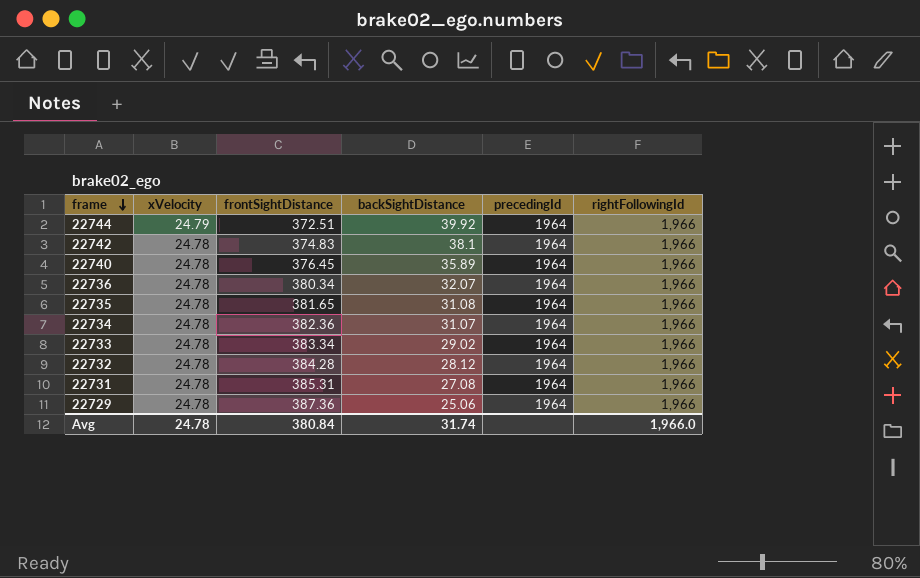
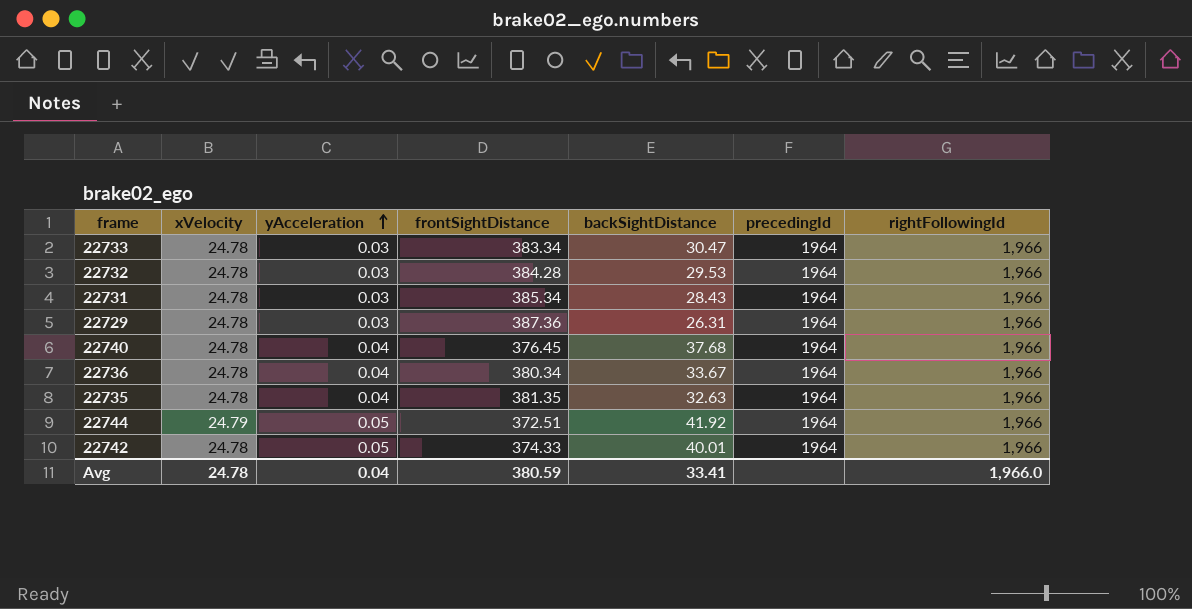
row order: frame descending -> yAcceleration ascending
column yAcceleration | position: none -> 3
row 22734: 24.78 | 382.36 | 31.07 | 1964 | 1,966 -> none
22733 | backSightDistance: 29.02 -> 30.47
22732 | backSightDistance: 28.12 -> 29.53
22731 | frontSightDistance: 385.31 -> 385.34
22731 | backSightDistance: 27.08 -> 28.43
22729 | backSightDistance: 25.06 -> 26.31
22740 | backSightDistance: 35.89 -> 37.68
22736 | backSightDistance: 32.07 -> 33.67
22735 | frontSightDistance: 381.65 -> 381.35
22735 | backSightDistance: 31.08 -> 32.63
22744 | backSightDistance: 39.92 -> 41.92
22742 | frontSightDistance: 374.83 -> 374.33
22742 | backSightDistance: 38.1 -> 40.01
Avg | frontSightDistance: 380.84 -> 380.59
Avg | backSightDistance: 31.74 -> 33.41

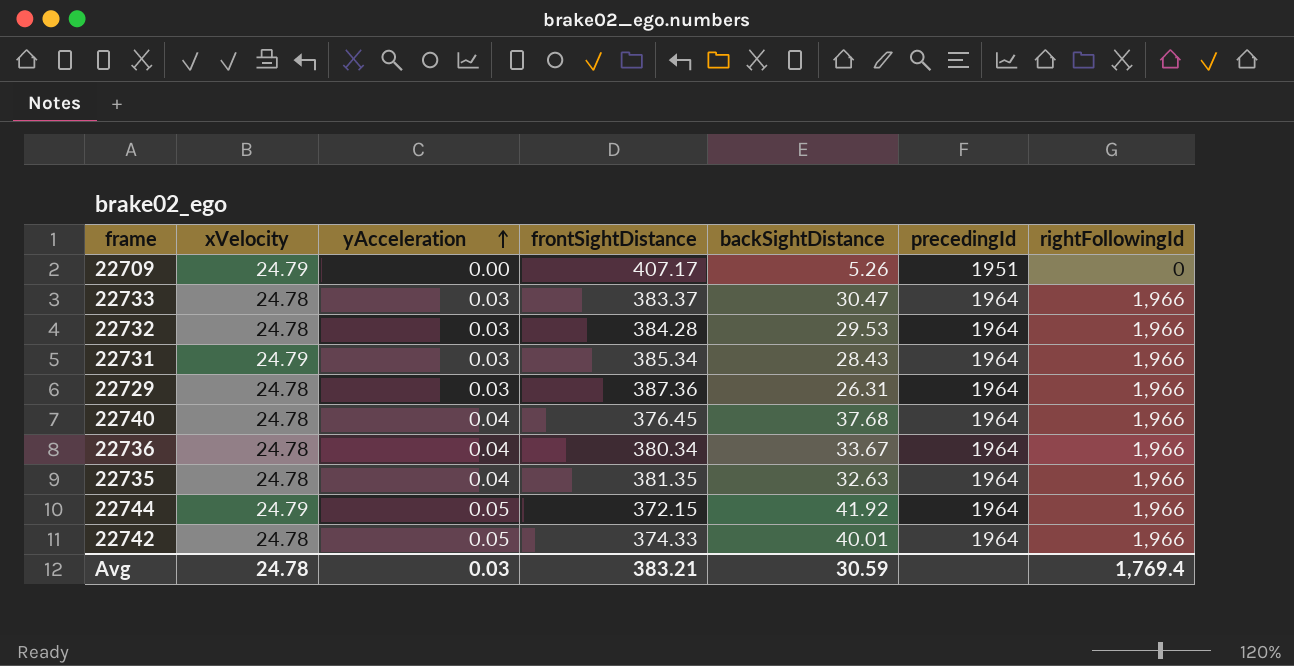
row 22709: none -> 24.79 | 0.00 | 407.17 | 5.26 | 1951 | 0
22733 | frontSightDistance: 383.34 -> 383.37
22731 | xVelocity: 24.78 -> 24.79
22744 | frontSightDistance: 372.51 -> 372.15
Avg | yAcceleration: 0.04 -> 0.03
Avg | frontSightDistance: 380.59 -> 383.21
Avg | backSightDistance: 33.41 -> 30.59
Avg | rightFollowingId: 1,966.0 -> 1,769.4

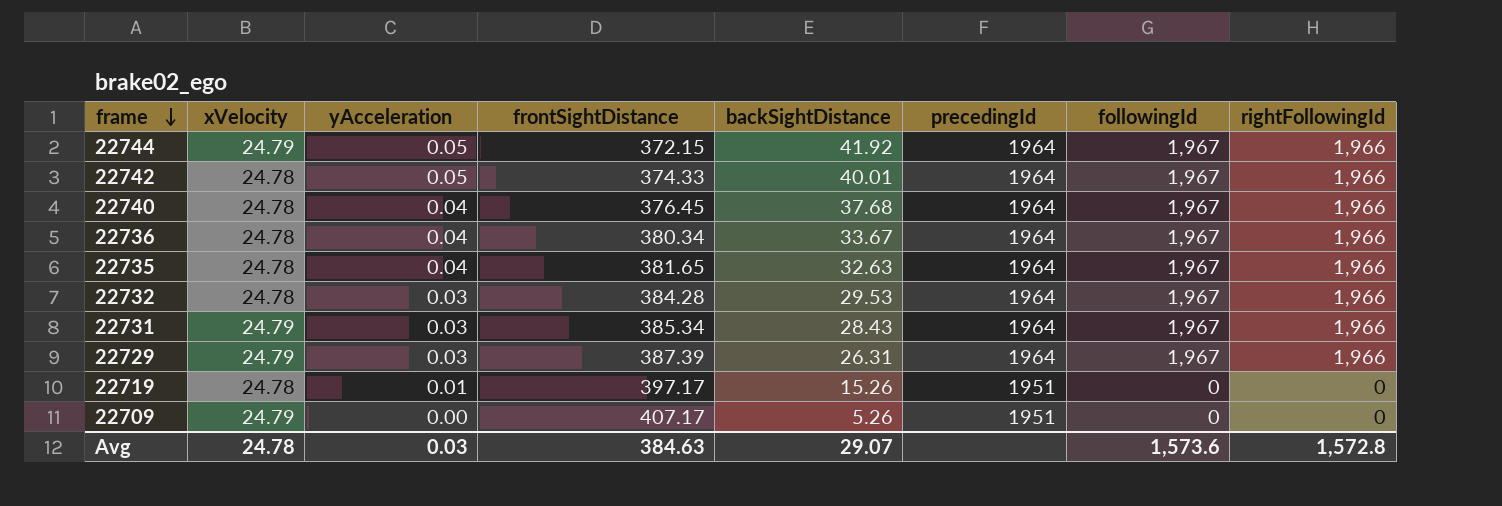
row order: yAcceleration ascending -> frame descending
column followingId | position: none -> 7
row 22733: 24.78 | 0.03 | 383.37 | 30.47 | 1964 | 1,966 -> none
22735 | frontSightDistance: 381.35 -> 381.65
22729 | xVelocity: 24.78 -> 24.79
22729 | frontSightDistance: 387.36 -> 387.39
row 22719: none -> 24.78 | 0.01 | 397.17 | 15.26 | 1951 | 0 | 0
Avg | frontSightDistance: 383.21 -> 384.63
Avg | backSightDistance: 30.59 -> 29.07
Avg | rightFollowingId: 1,769.4 -> 1,572.8

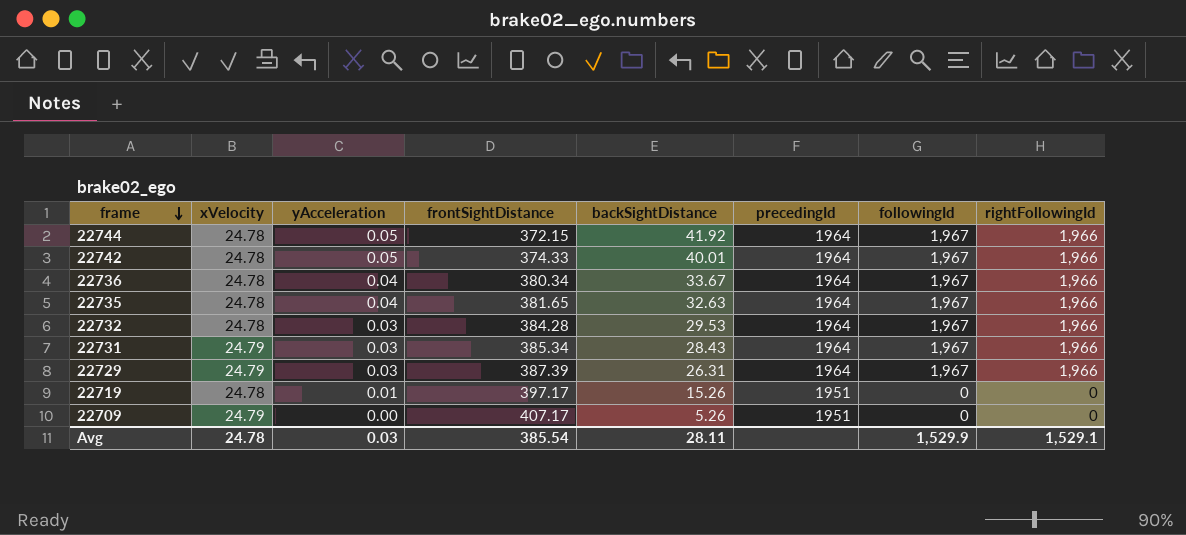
row 22740: 24.78 | 0.04 | 376.45 | 37.68 | 1964 | 1,967 | 1,966 -> none
22744 | xVelocity: 24.79 -> 24.78
Avg | frontSightDistance: 384.63 -> 385.54
Avg | backSightDistance: 29.07 -> 28.11
Avg | followingId: 1,573.6 -> 1,529.9
Avg | rightFollowingId: 1,572.8 -> 1,529.1

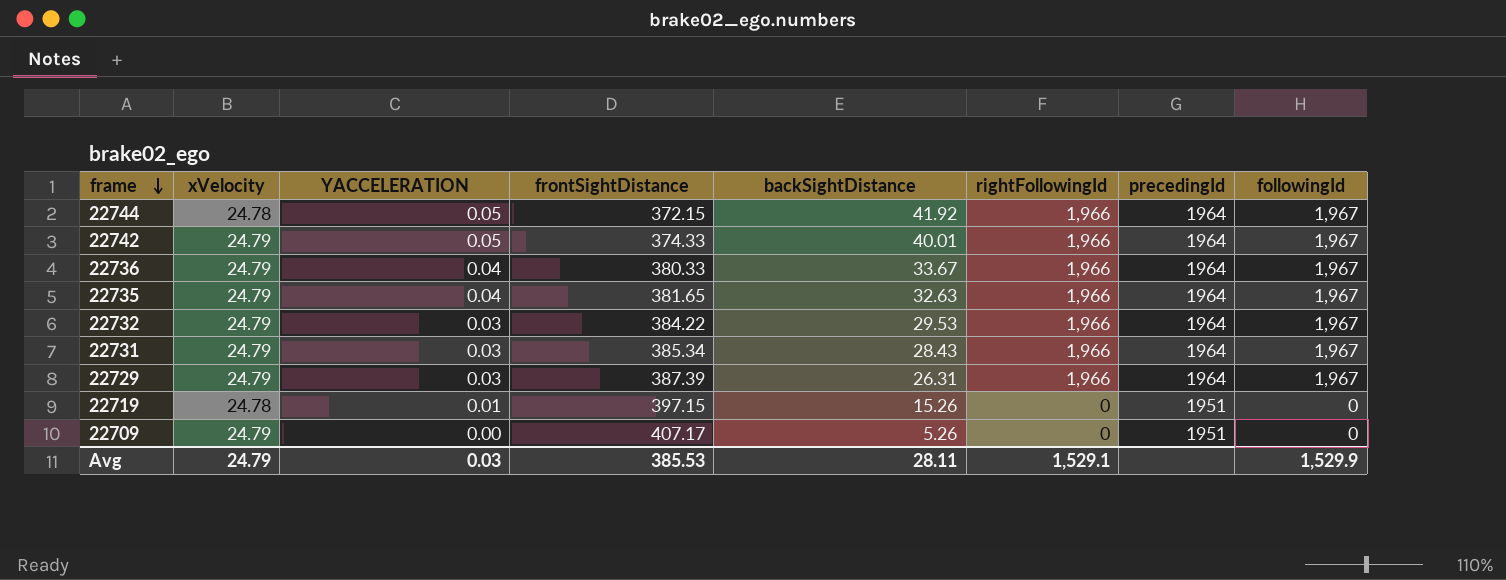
column name: yAcceleration -> YACCELERATION
column rightFollowingId | position: 8 -> 6
22742 | xVelocity: 24.78 -> 24.79
22736 | xVelocity: 24.78 -> 24.79
22736 | frontSightDistance: 380.34 -> 380.33
22735 | xVelocity: 24.78 -> 24.79
22732 | xVelocity: 24.78 -> 24.79
22732 | frontSightDistance: 384.28 -> 384.22
22719 | frontSightDistance: 397.17 -> 397.15
Avg | xVelocity: 24.78 -> 24.79
Avg | frontSightDistance: 385.54 -> 385.53

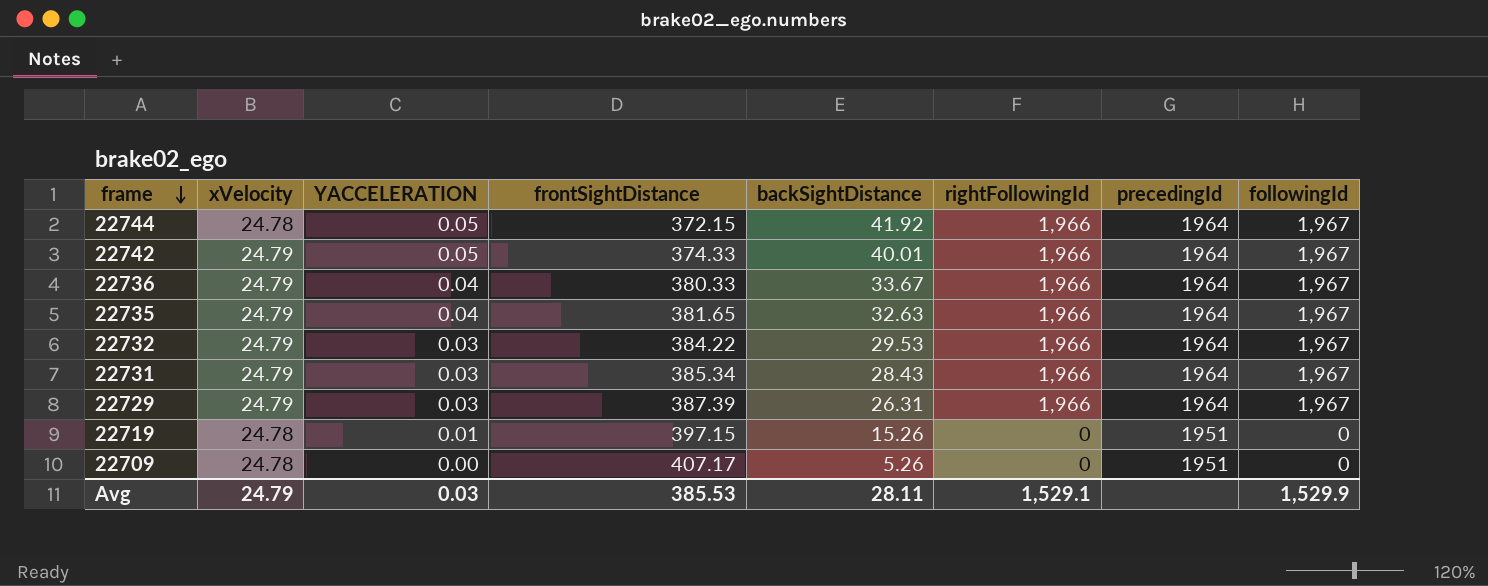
22709 | xVelocity: 24.79 -> 24.78

